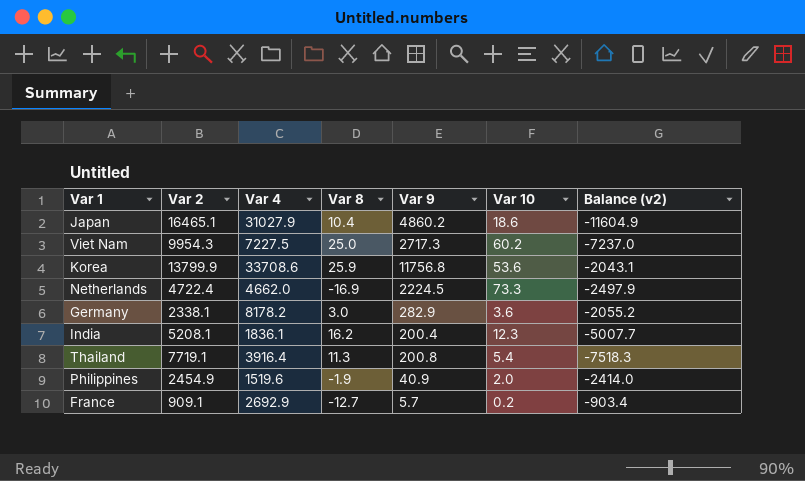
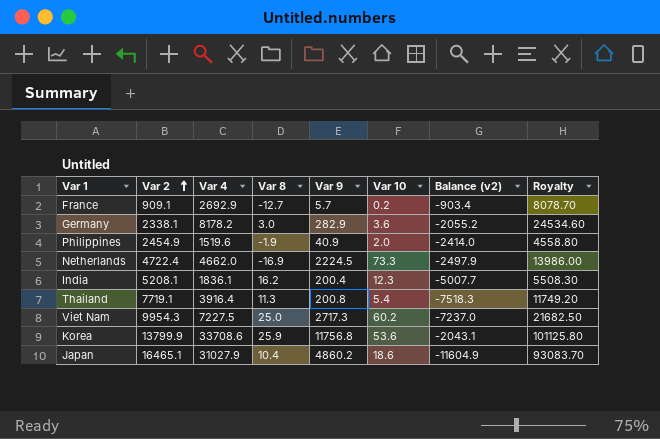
row order: none -> Var 2 ascending
column Royalty | formula: none -> [Var 4] * 3

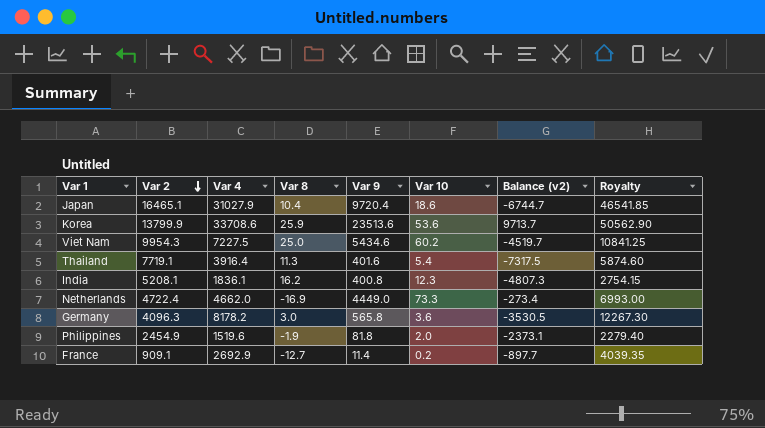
row order: Var 2 ascending -> Var 2 descending
column Royalty | formula: [Var 4] * 3 -> [Var 4] * 1.5
Japan | Var 9: 4860.2 -> 9720.4
Japan | Balance (v2): -11604.9 -> -6744.7
Korea | Var 9: 11756.8 -> 23513.6
Korea | Balance (v2): -2043.1 -> 9713.7
Viet Nam | Var 9: 2717.3 -> 5434.6
Viet Nam | Balance (v2): -7237.0 -> -4519.7
Thailand | Var 9: 200.8 -> 401.6
Thailand | Balance (v2): -7518.3 -> -7317.5
India | Var 9: 200.4 -> 400.8
India | Balance (v2): -5007.7 -> -4807.3
Netherlands | Var 9: 2224.5 -> 4449.0
Netherlands | Balance (v2): -2497.9 -> -273.4
Germany | Var 2: 2338.1 -> 4096.3
Germany | Var 9: 282.9 -> 565.8
Germany | Balance (v2): -2055.2 -> -3530.5
Philippines | Var 9: 40.9 -> 81.8
Philippines | Balance (v2): -2414.0 -> -2373.1
France | Var 9: 5.7 -> 11.4
France | Balance (v2): -903.4 -> -897.7

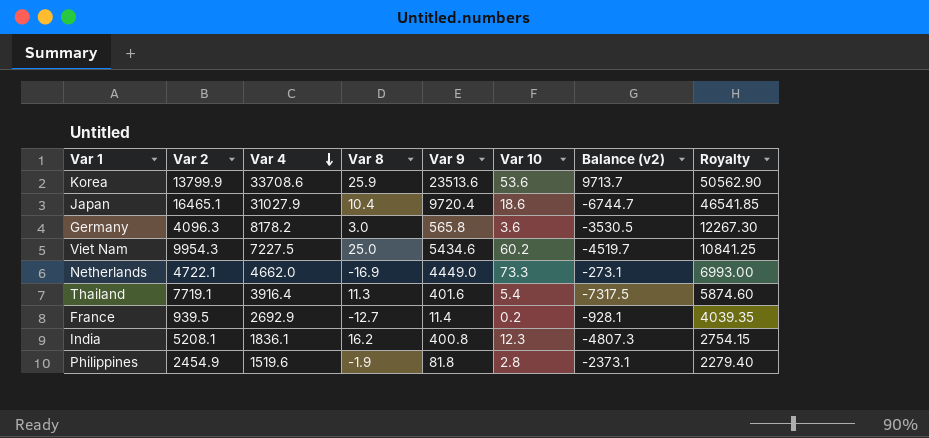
row order: Var 2 descending -> Var 4 descending
Netherlands | Var 2: 4722.4 -> 4722.1
Netherlands | Balance (v2): -273.4 -> -273.1
France | Var 2: 909.1 -> 939.5
France | Balance (v2): -897.7 -> -928.1
Philippines | Var 10: 2.0 -> 2.8

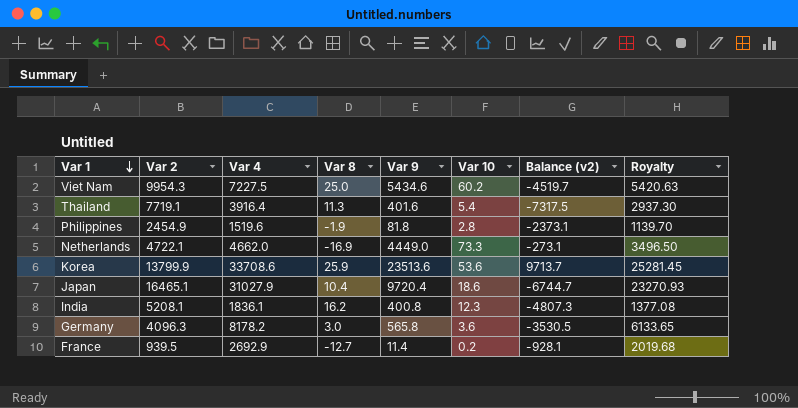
row order: Var 4 descending -> Var 1 descending
column Royalty | formula: [Var 4] * 1.5 -> [Var 4] * 0.75

